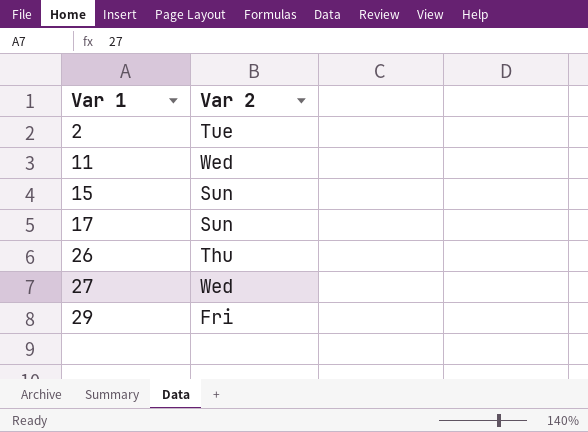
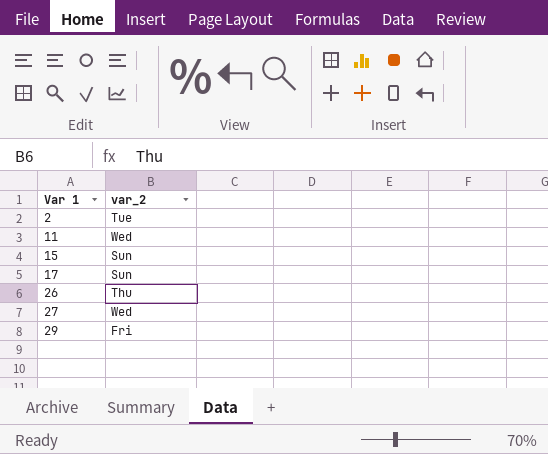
column name: Var 2 -> var_2

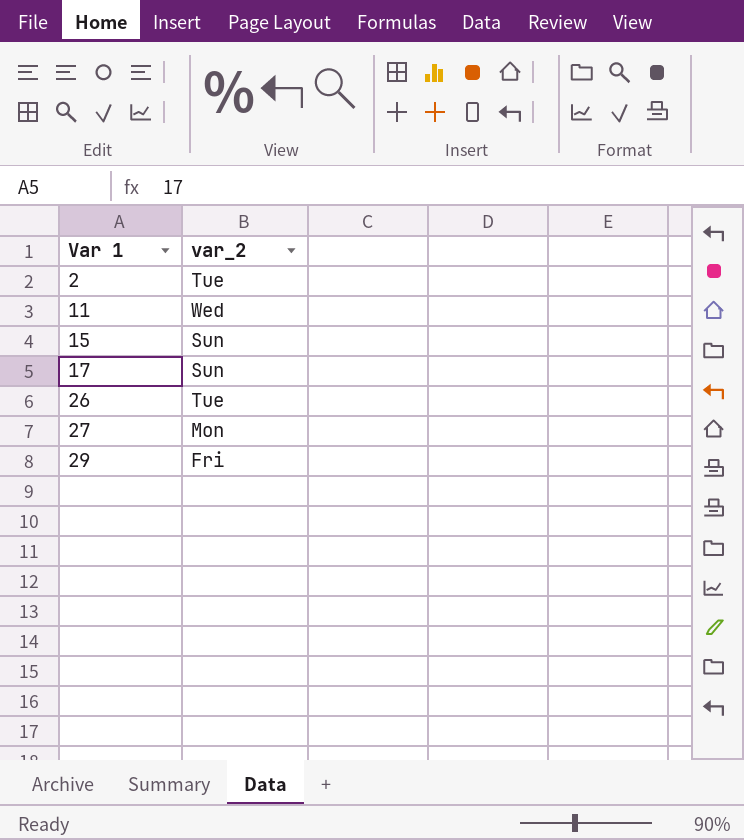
26 | var_2: Thu -> Tue
27 | var_2: Wed -> Mon

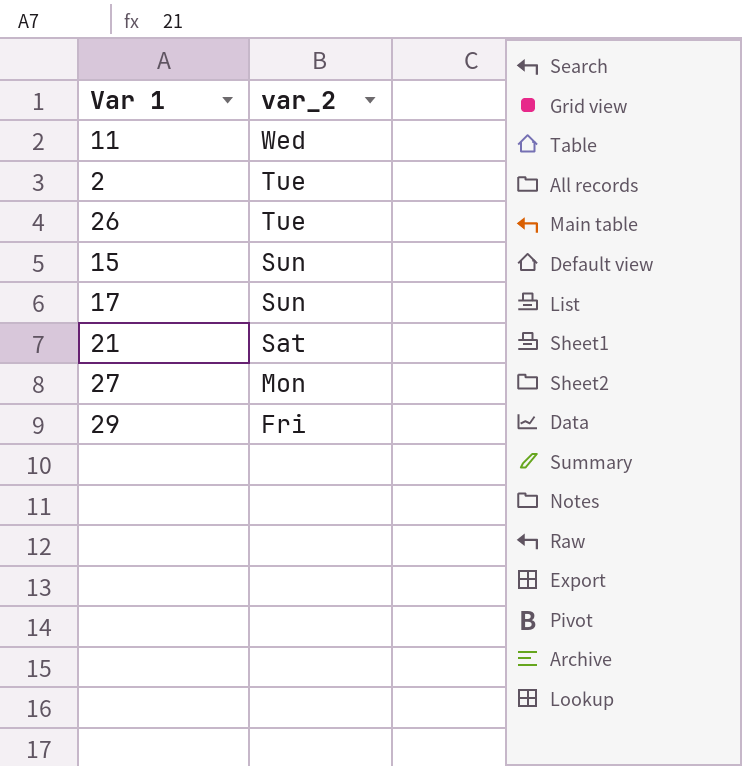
row order: Var 1 ascending -> var_2 descending
row 21: none -> Sat

